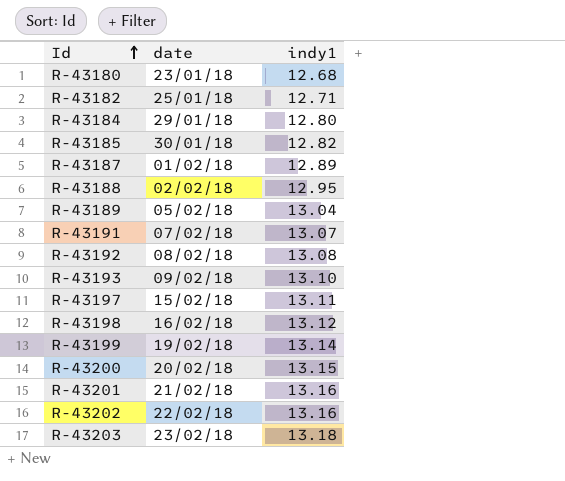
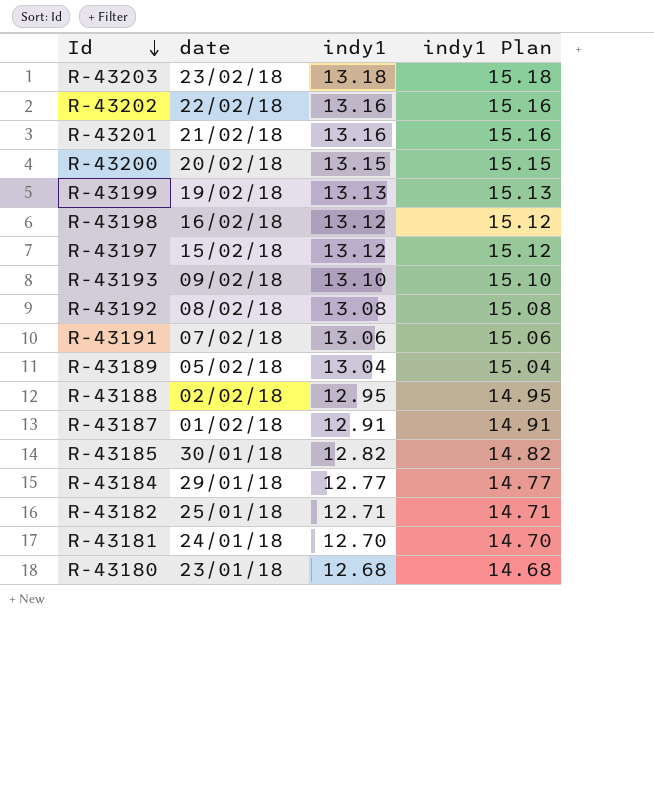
row order: Id ascending -> Id descending
column indy1 Plan | formula: none -> [indy1] + 2
R-43199 | indy1: 13.14 -> 13.13
R-43197 | indy1: 13.11 -> 13.12
R-43191 | indy1: 13.07 -> 13.06
R-43187 | indy1: 12.89 -> 12.91
R-43184 | indy1: 12.80 -> 12.77
row R-43181: none -> 24/01/18 | 12.70 | 14.70

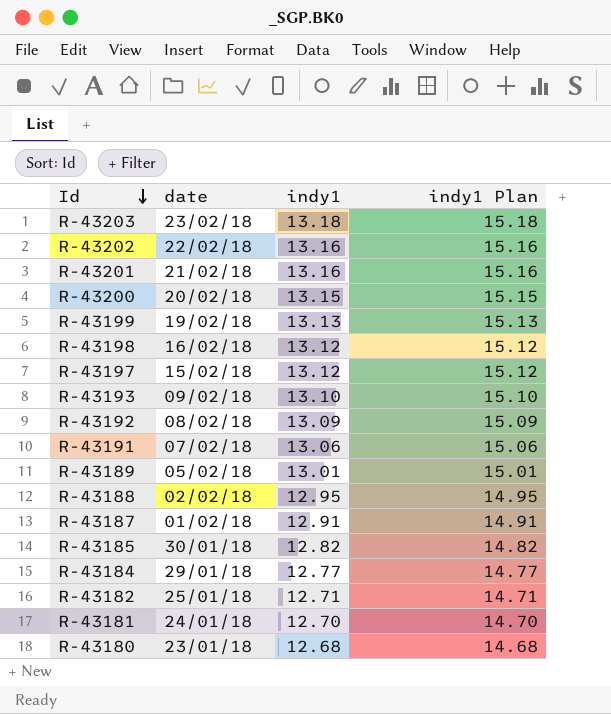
R-43192 | indy1: 13.08 -> 13.09
R-43192 | indy1 Plan: 15.08 -> 15.09
R-43189 | indy1: 13.04 -> 13.01
R-43189 | indy1 Plan: 15.04 -> 15.01

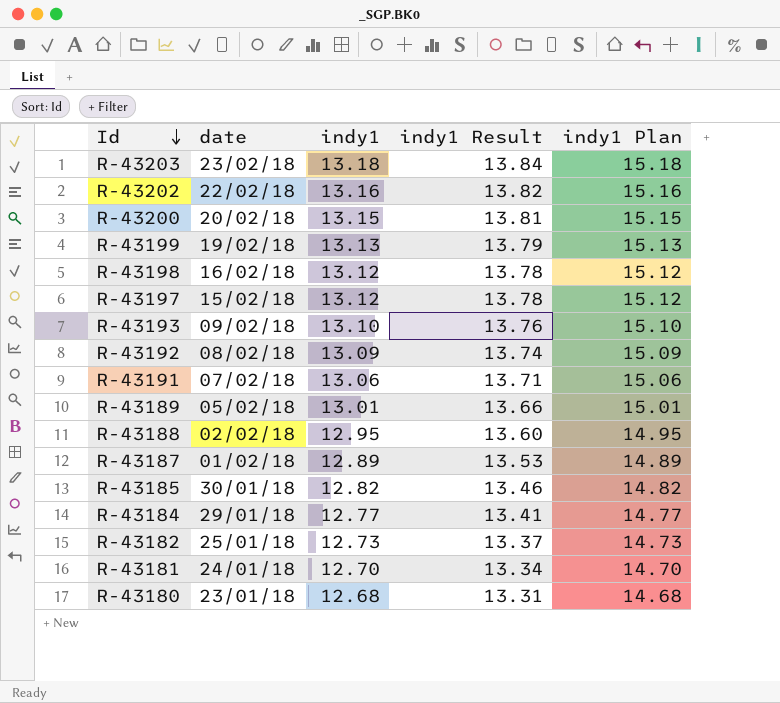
column indy1 Result | formula: none -> [indy1] * 1.05
row R-43201: 21/02/18 | 13.16 | 15.16 -> none
R-43187 | indy1: 12.91 -> 12.89
R-43187 | indy1 Plan: 14.91 -> 14.89
R-43182 | indy1: 12.71 -> 12.73
R-43182 | indy1 Plan: 14.71 -> 14.73

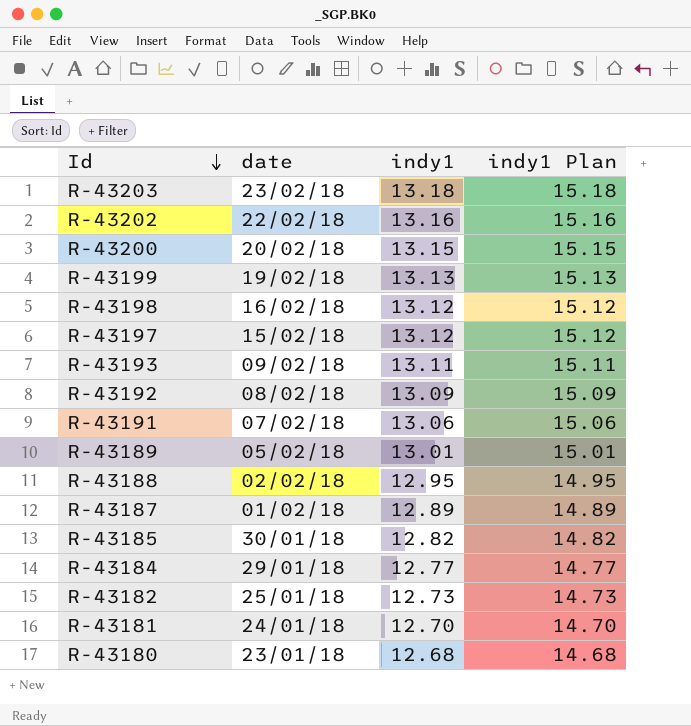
column indy1 Result | formula: [indy1] * 1.05 -> none
R-43193 | indy1: 13.10 -> 13.11
R-43193 | indy1 Plan: 15.10 -> 15.11

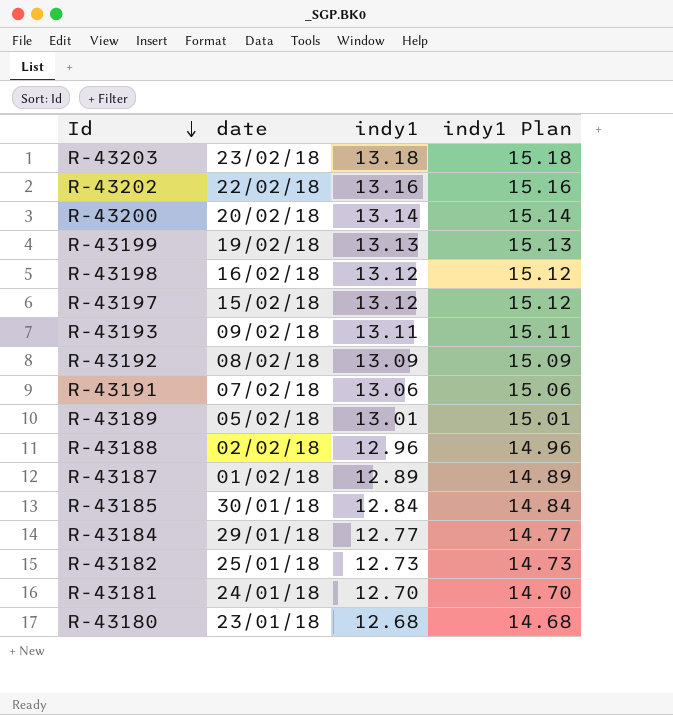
R-43200 | indy1: 13.15 -> 13.14
R-43200 | indy1 Plan: 15.15 -> 15.14
R-43188 | indy1: 12.95 -> 12.96
R-43188 | indy1 Plan: 14.95 -> 14.96
R-43185 | indy1: 12.82 -> 12.84
R-43185 | indy1 Plan: 14.82 -> 14.84

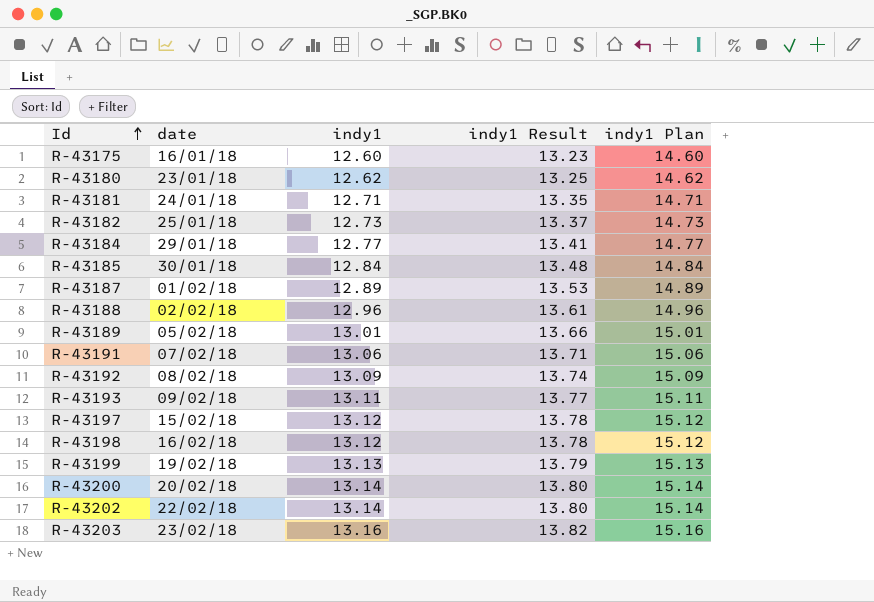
row order: Id descending -> Id ascending
column indy1 Result | formula: none -> [indy1] * 1.05
row R-43175: none -> 16/01/18 | 12.60 | 13.23 | 14.60
R-43180 | indy1: 12.68 -> 12.62
R-43180 | indy1 Plan: 14.68 -> 14.62
R-43181 | indy1: 12.70 -> 12.71
R-43181 | indy1 Plan: 14.70 -> 14.71
R-43202 | indy1: 13.16 -> 13.14
R-43202 | indy1 Plan: 15.16 -> 15.14
R-43203 | indy1: 13.18 -> 13.16
R-43203 | indy1 Plan: 15.18 -> 15.16

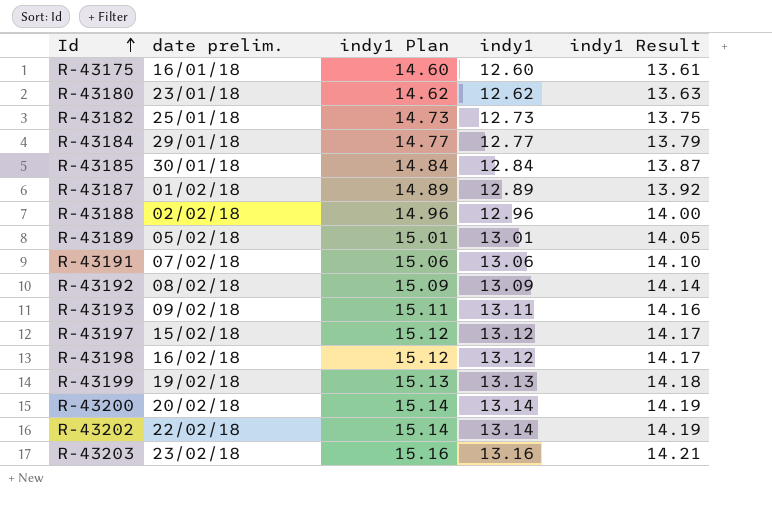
column name: date -> date prelim.
column indy1 Plan | position: 5 -> 3
column indy1 Result | formula: [indy1] * 1.05 -> [indy1] * 1.08
row R-43181: 24/01/18 | 12.71 | 13.35 | 14.71 -> none

